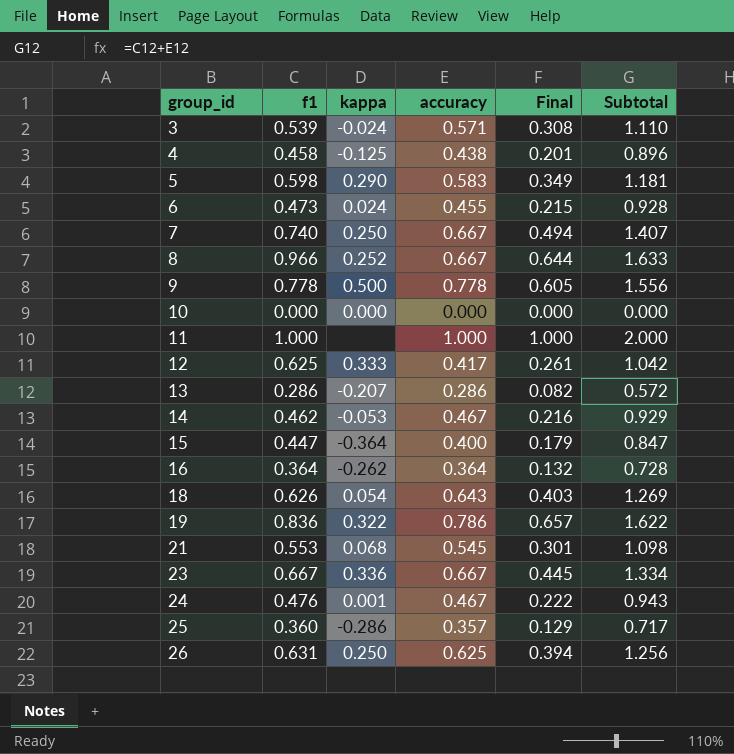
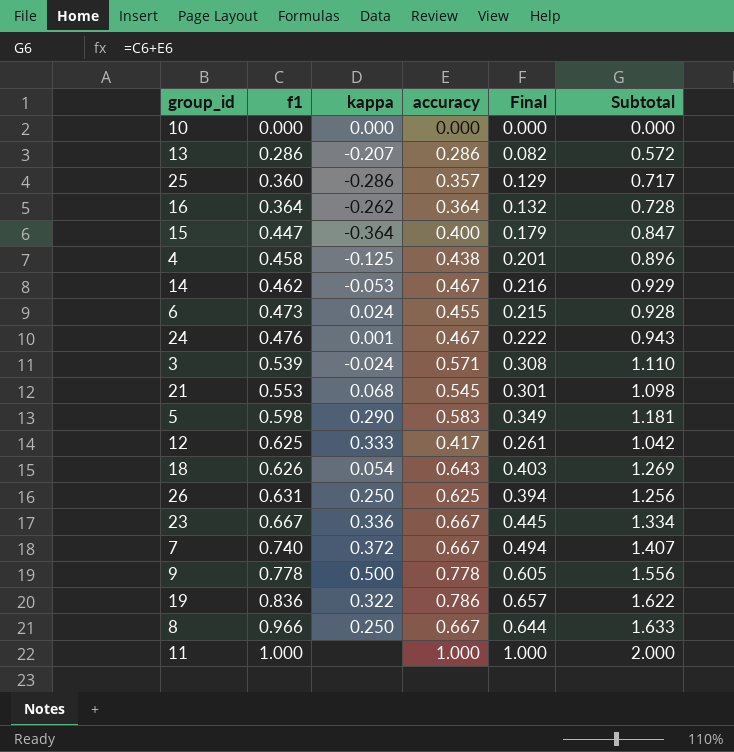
row order: group_id ascending -> f1 ascending
7 | kappa: 0.250 -> 0.372
8 | kappa: 0.252 -> 0.250

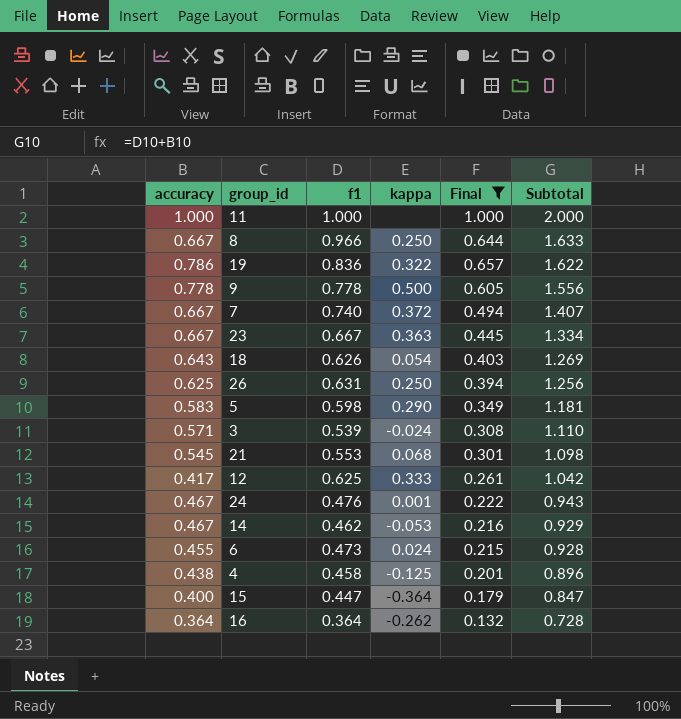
filter: none -> Final >= 0.132
row order: f1 ascending -> Subtotal descending
column accuracy | position: 4 -> 1
23 | kappa: 0.336 -> 0.363

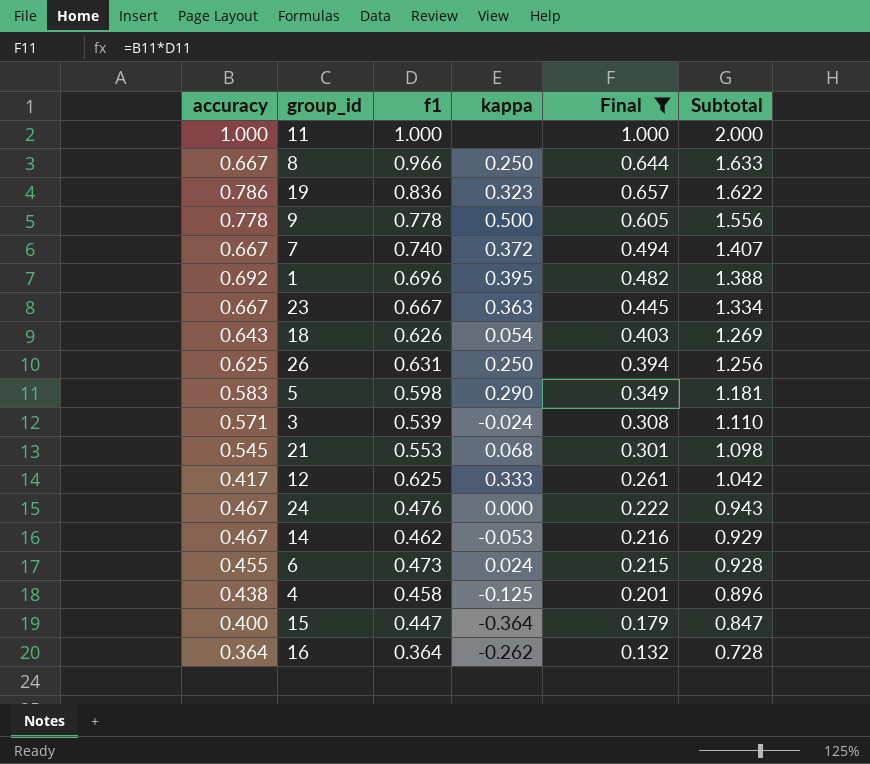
19 | kappa: 0.322 -> 0.323
row 1: none -> 0.692 | 0.696 | 0.395 | 0.482 | 1.388
24 | kappa: 0.001 -> 0.000

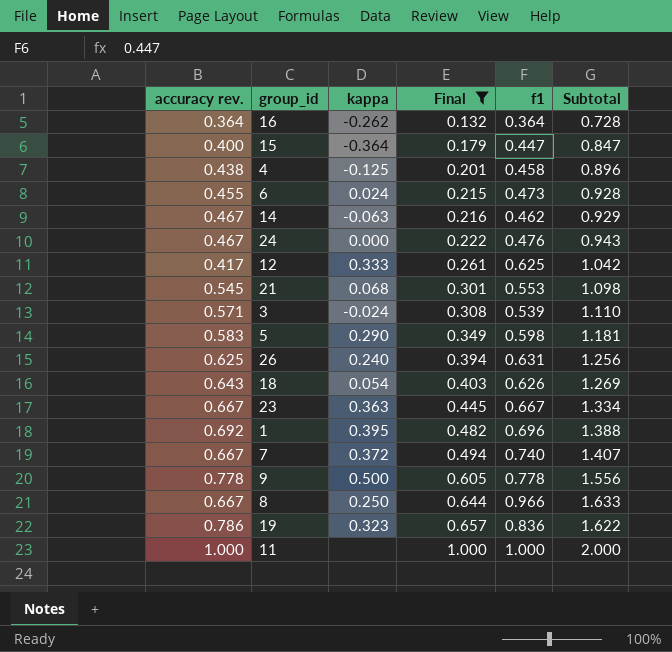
row order: Subtotal descending -> Final ascending
column name: accuracy -> accuracy rev.
column f1 | position: 3 -> 5
14 | kappa: -0.053 -> -0.063
26 | kappa: 0.250 -> 0.240

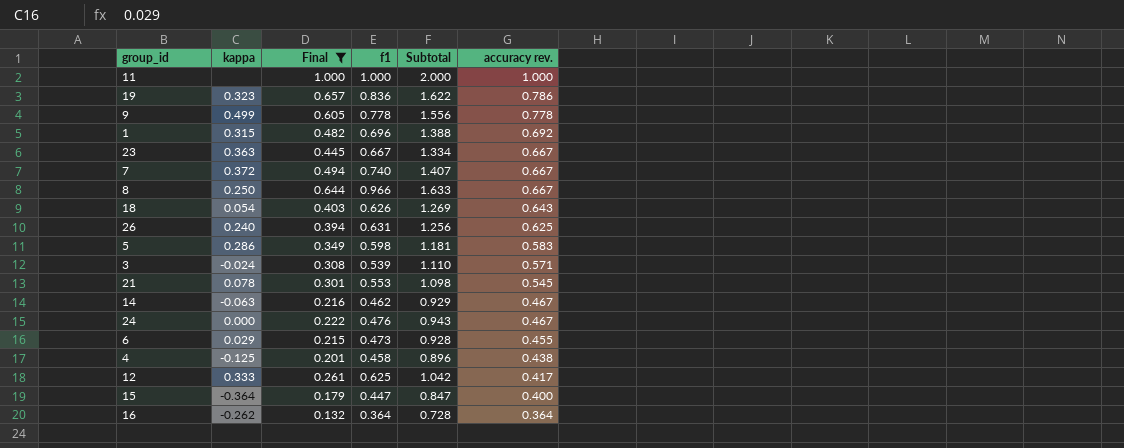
row order: Final ascending -> accuracy rev. descending
column accuracy rev. | position: 1 -> 6
9 | kappa: 0.500 -> 0.499
1 | kappa: 0.395 -> 0.315
5 | kappa: 0.290 -> 0.286
21 | kappa: 0.068 -> 0.078
6 | kappa: 0.024 -> 0.029

